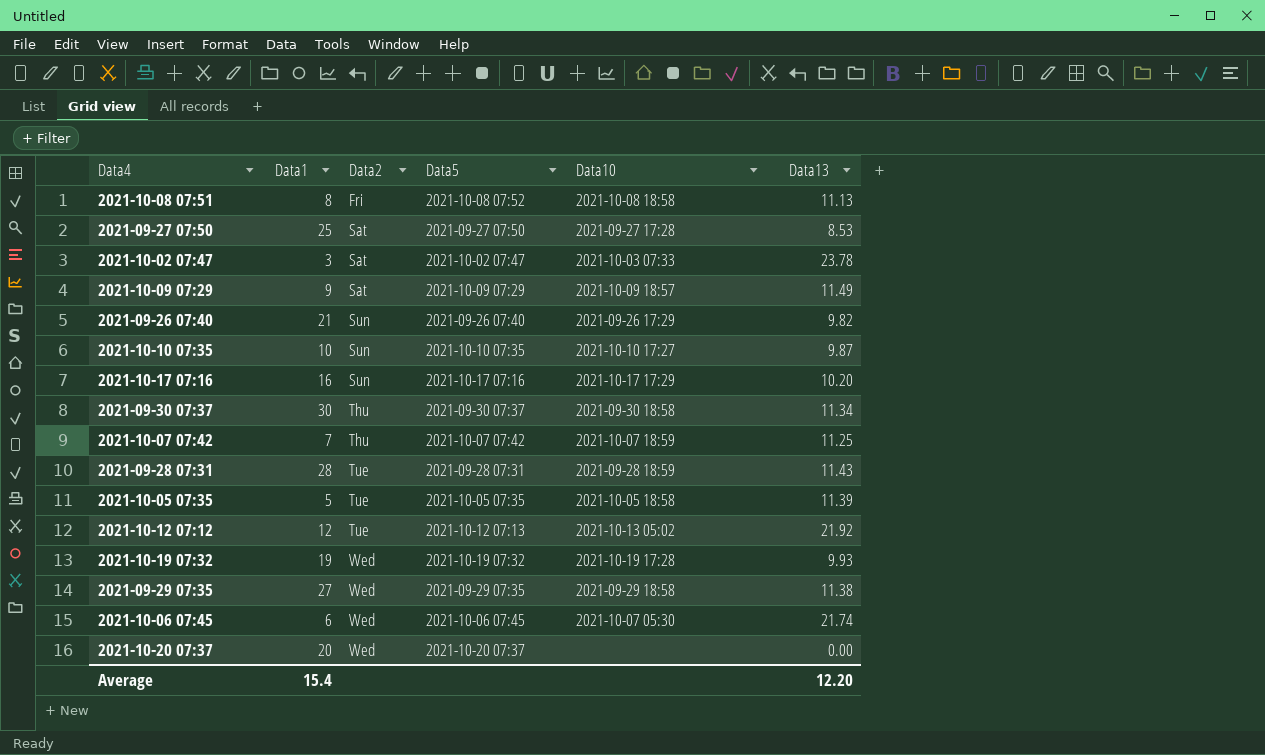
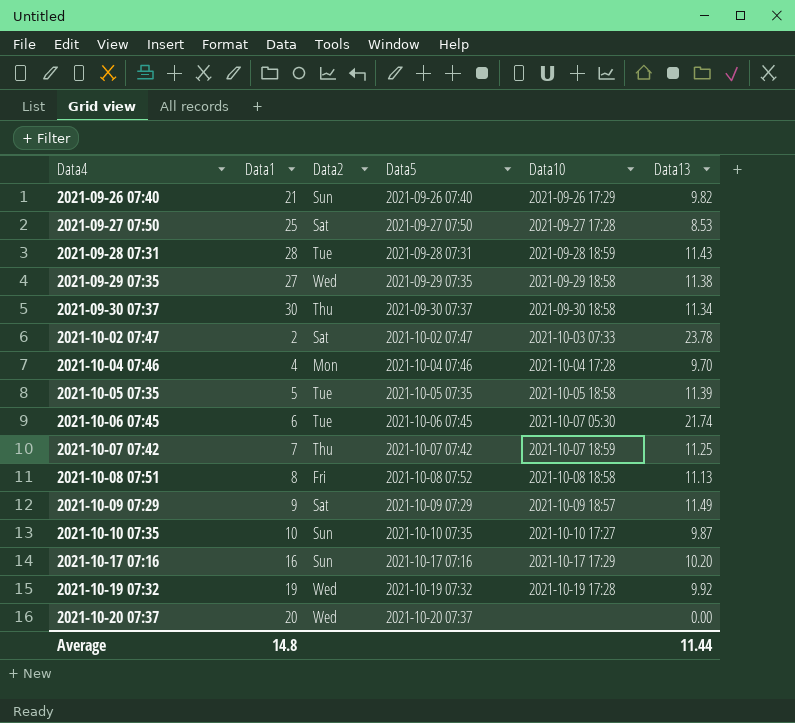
row order: Data2 ascending -> Data4 ascending
row 2021-10-12 07:12: 12 | Tue | 2021-10-12 07:13 | 2021-10-13 05:02 | 21.92 -> none
2021-10-02 07:47 | Data1: 3 -> 2
row 2021-10-04 07:46: none -> 4 | Mon | 2021-10-04 07:46 | 2021-10-04 17:28 | 9.70
2021-10-06 07:45 | Data2: Wed -> Tue
2021-10-19 07:32 | Data13: 9.93 -> 9.92
Average | Data1: 15.4 -> 14.8
Average | Data13: 12.20 -> 11.44

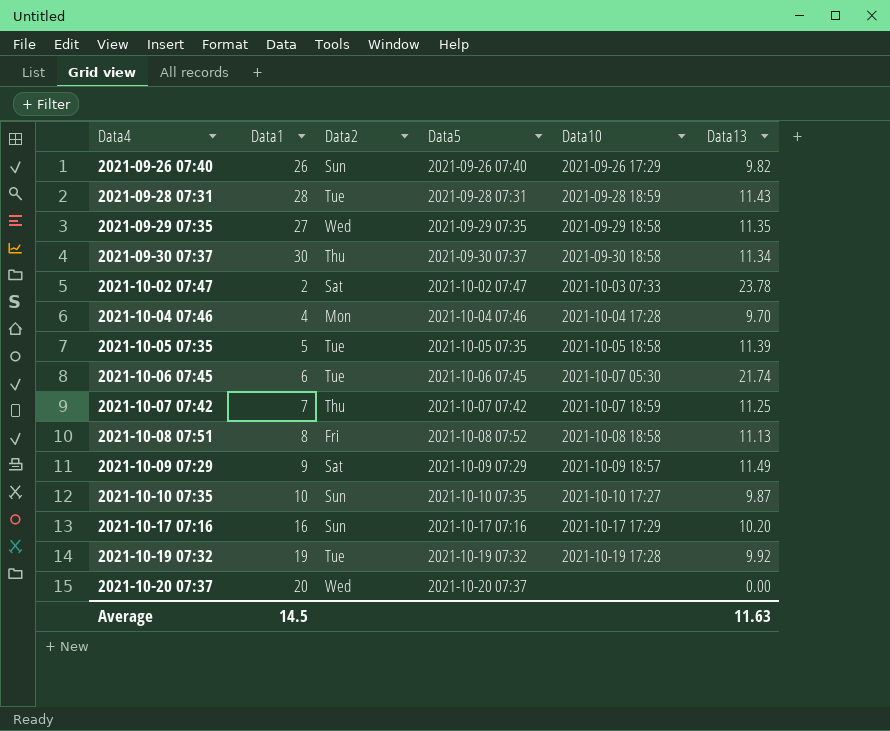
row 2021-09-27 07:50: 25 | Sat | 2021-09-27 07:50 | 2021-09-27 17:28 | 8.53 -> none
2021-09-26 07:40 | Data1: 21 -> 26
2021-09-29 07:35 | Data13: 11.38 -> 11.35
2021-10-19 07:32 | Data2: Wed -> Tue
Average | Data1: 14.8 -> 14.5
Average | Data13: 11.44 -> 11.63

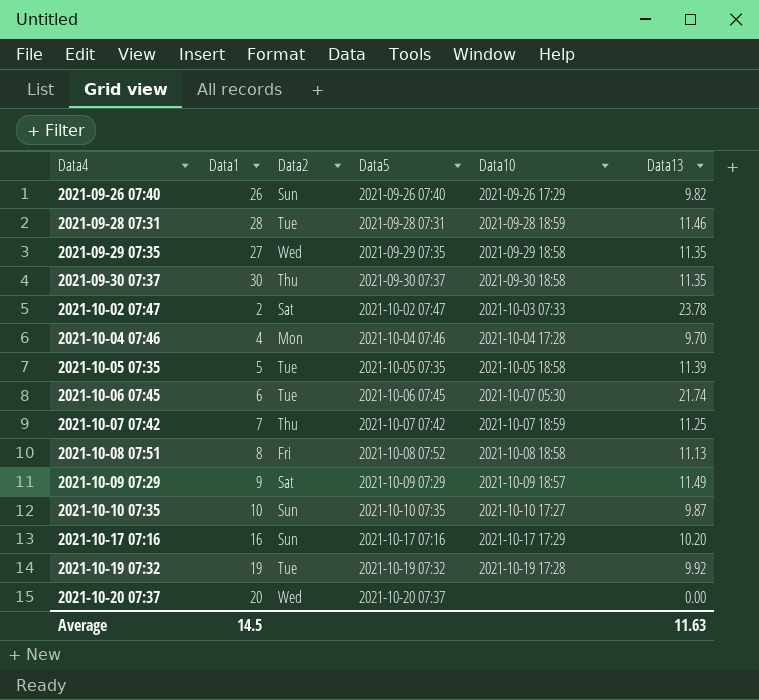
2021-09-28 07:31 | Data13: 11.43 -> 11.46
2021-09-30 07:37 | Data13: 11.34 -> 11.35

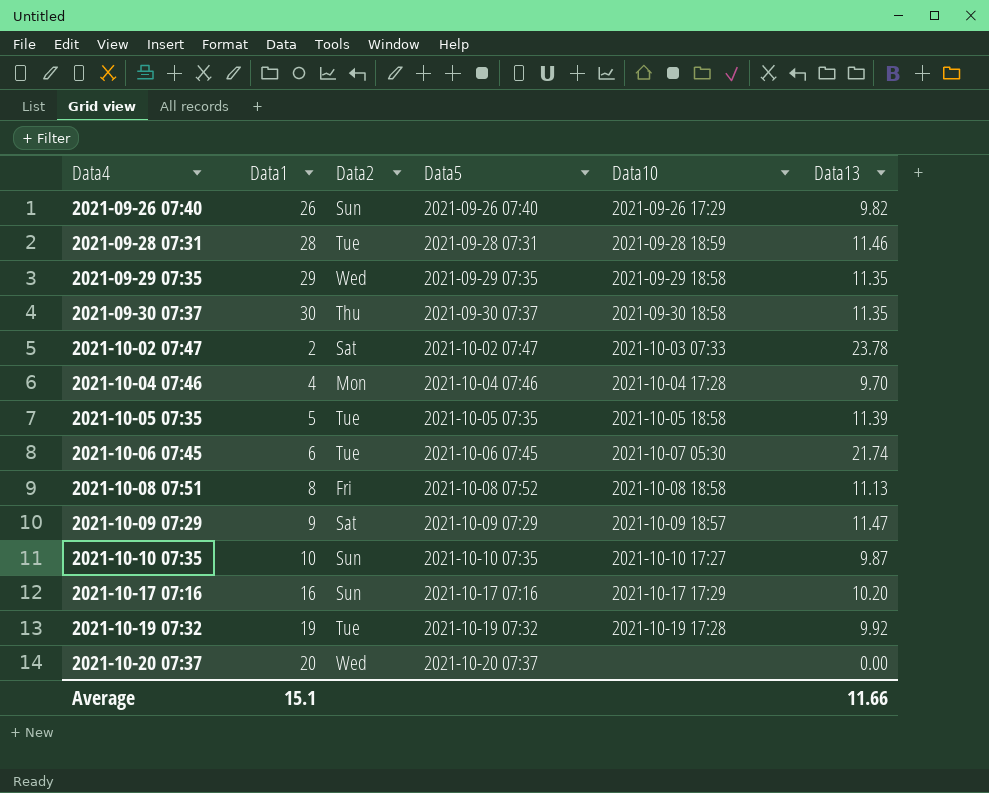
row 2021-10-07 07:42: 7 | Thu | 2021-10-07 07:42 | 2021-10-07 18:59 | 11.25 -> none
2021-09-29 07:35 | Data1: 27 -> 29
2021-10-09 07:29 | Data13: 11.49 -> 11.47
Average | Data1: 14.5 -> 15.1
Average | Data13: 11.63 -> 11.66

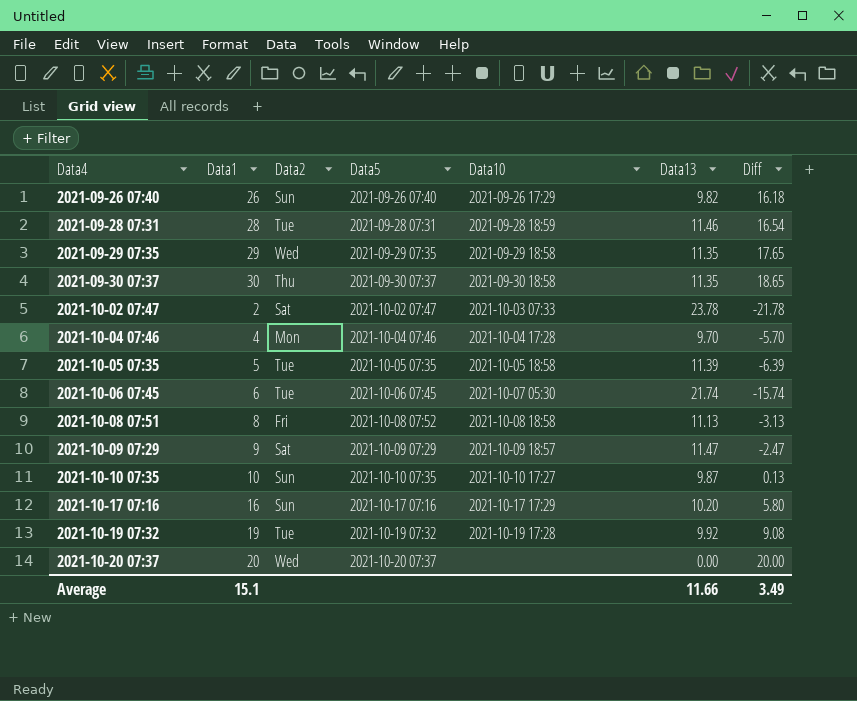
column Diff | formula: none -> [Data1] - [Data13]

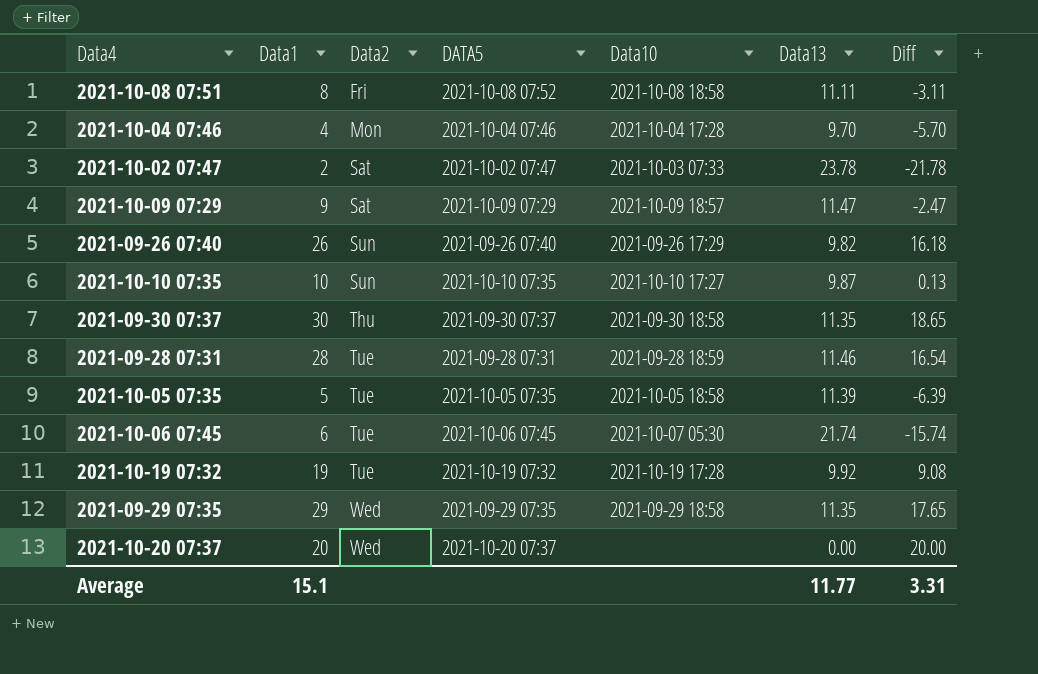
row order: Data4 ascending -> Data2 ascending
column name: Data5 -> DATA5
row 2021-10-17 07:16: 16 | Sun | 2021-10-17 07:16 | 2021-10-17 17:29 | 10.20 | 5.80 -> none
2021-10-08 07:51 | Data13: 11.13 -> 11.11
2021-10-08 07:51 | Diff: -3.13 -> -3.11
Average | Data13: 11.66 -> 11.77
Average | Diff: 3.49 -> 3.31

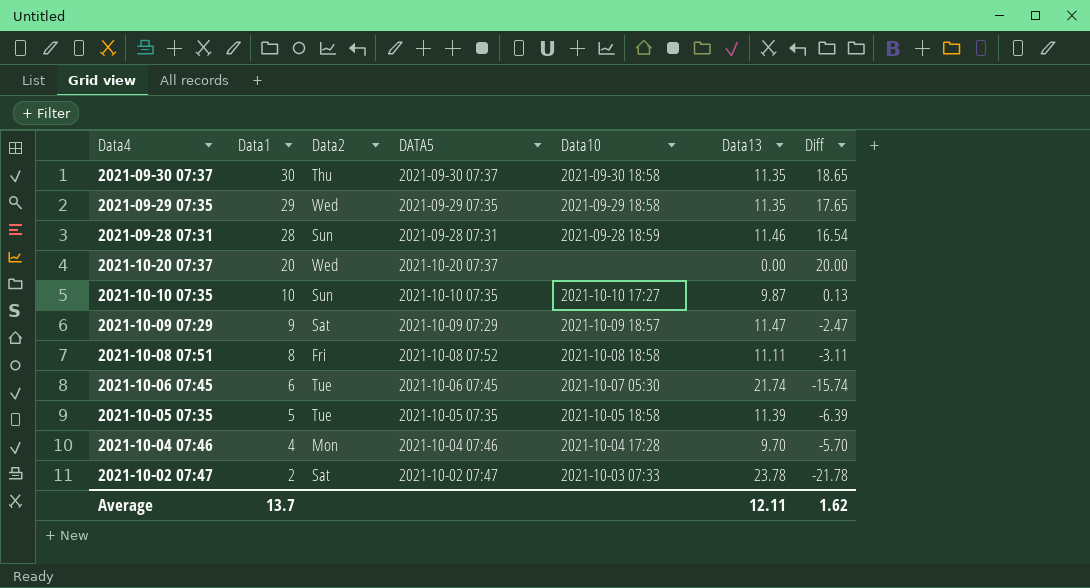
row order: Data2 ascending -> Data1 descending
row 2021-09-26 07:40: 26 | Sun | 2021-09-26 07:40 | 2021-09-26 17:29 | 9.82 | 16.18 -> none
row 2021-10-19 07:32: 19 | Tue | 2021-10-19 07:32 | 2021-10-19 17:28 | 9.92 | 9.08 -> none
2021-09-28 07:31 | Data2: Tue -> Sun
Average | Data1: 15.1 -> 13.7
Average | Data13: 11.77 -> 12.11
Average | Diff: 3.31 -> 1.62

